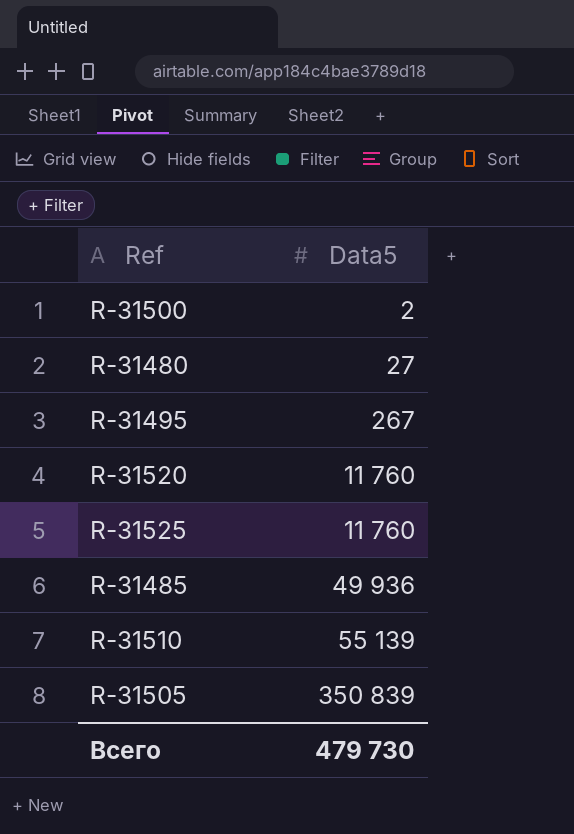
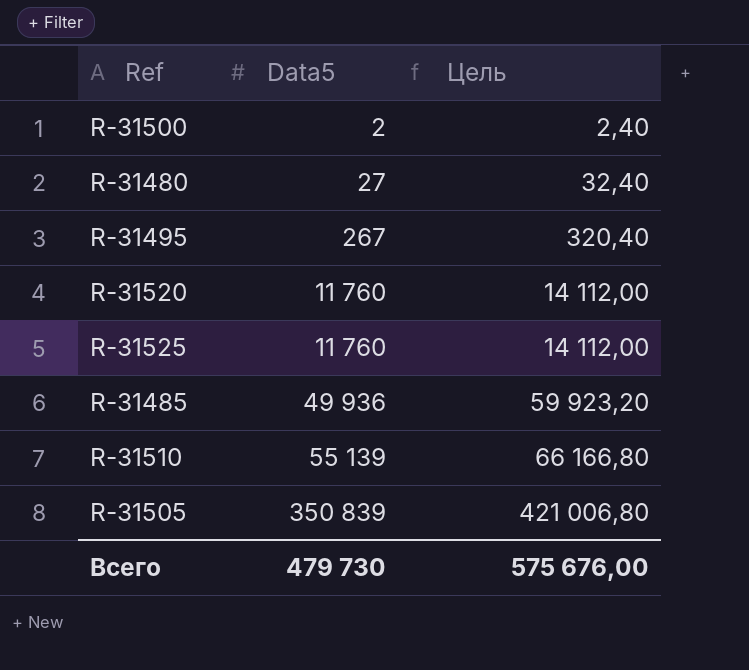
column Цель | formula: none -> [Data5] * 1,2

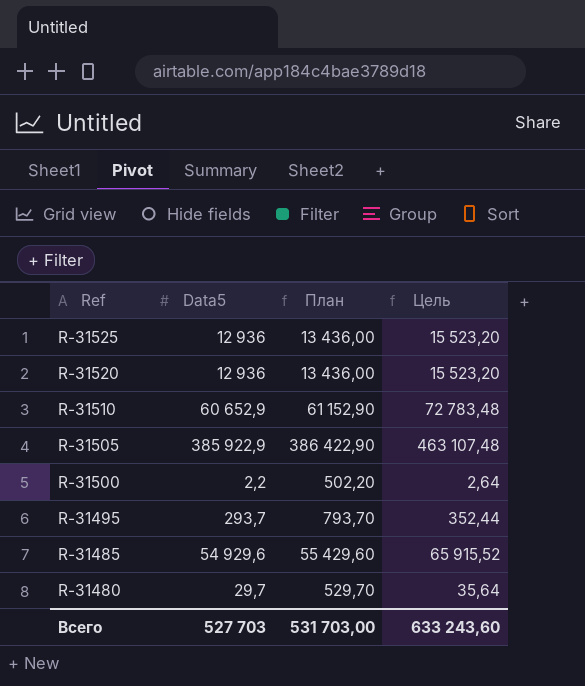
row order: Data5 ascending -> Ref descending
column План | formula: none -> [Data5] + 500
R-31525 | Data5: 11 760 -> 12 936
R-31525 | Цель: 14 112,00 -> 15 523,20
R-31520 | Data5: 11 760 -> 12 936
R-31520 | Цель: 14 112,00 -> 15 523,20
R-31510 | Data5: 55 139 -> 60 652,9
R-31510 | Цель: 66 166,80 -> 72 783,48
R-31505 | Data5: 350 839 -> 385 922,9
R-31505 | Цель: 421 006,80 -> 463 107,48
R-31500 | Data5: 2 -> 2,2
R-31500 | Цель: 2,40 -> 2,64
R-31495 | Data5: 267 -> 293,7
R-31495 | Цель: 320,40 -> 352,44
R-31485 | Data5: 49 936 -> 54 929,6
R-31485 | Цель: 59 923,20 -> 65 915,52
R-31480 | Data5: 27 -> 29,7
R-31480 | Цель: 32,40 -> 35,64
Всего | Data5: 479 730 -> 527 703
Всего | Цель: 575 676,00 -> 633 243,60

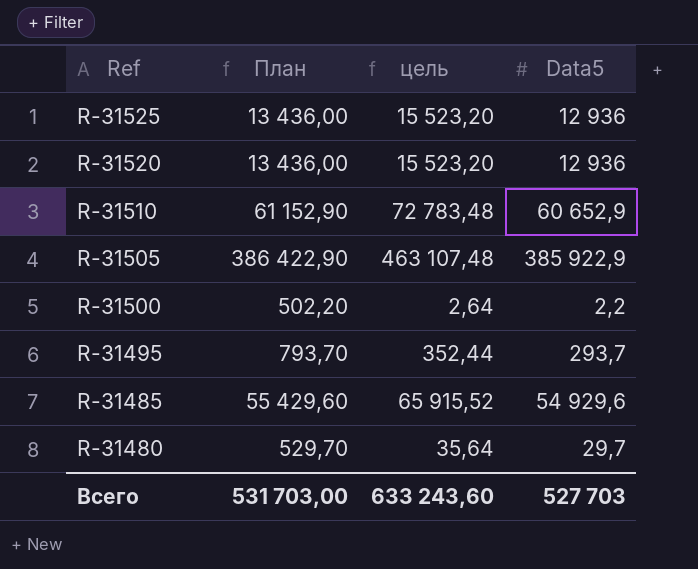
column name: Цель -> цель
column Data5 | position: 2 -> 4

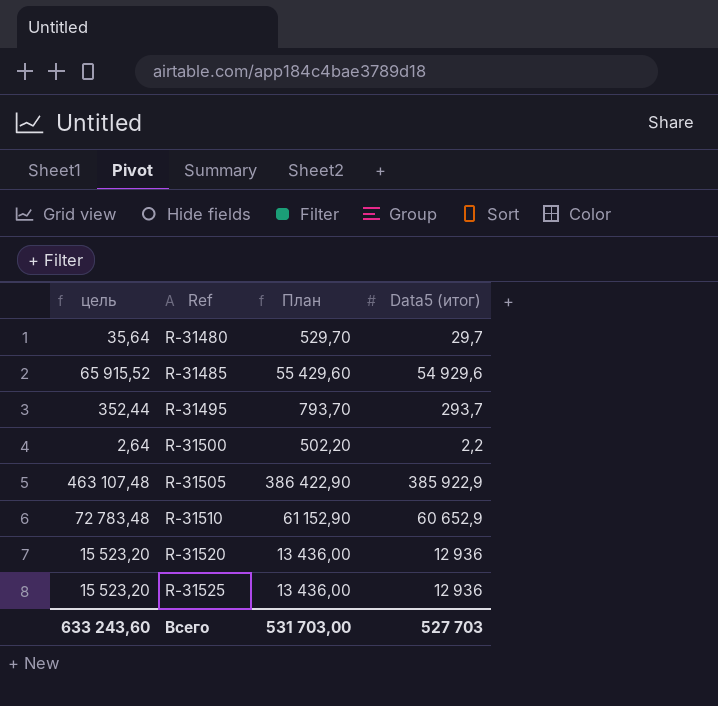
row order: Ref descending -> Ref ascending
column цель | position: 3 -> 1
column name: Data5 -> Data5 (итог)

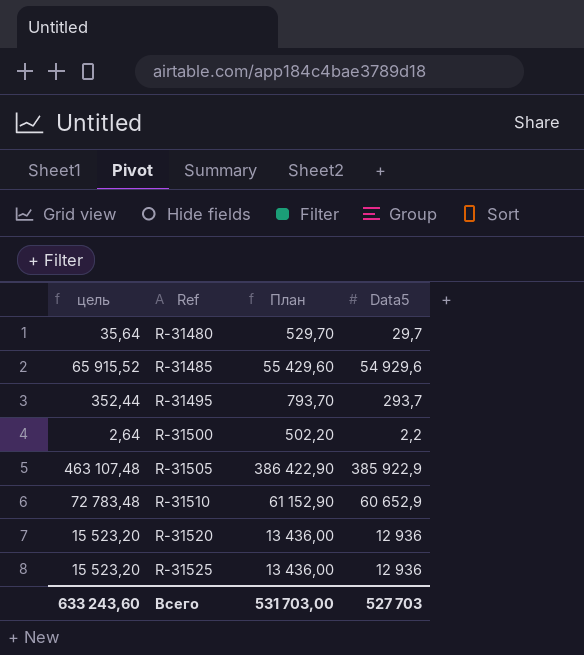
column name: Data5 (итог) -> Data5

